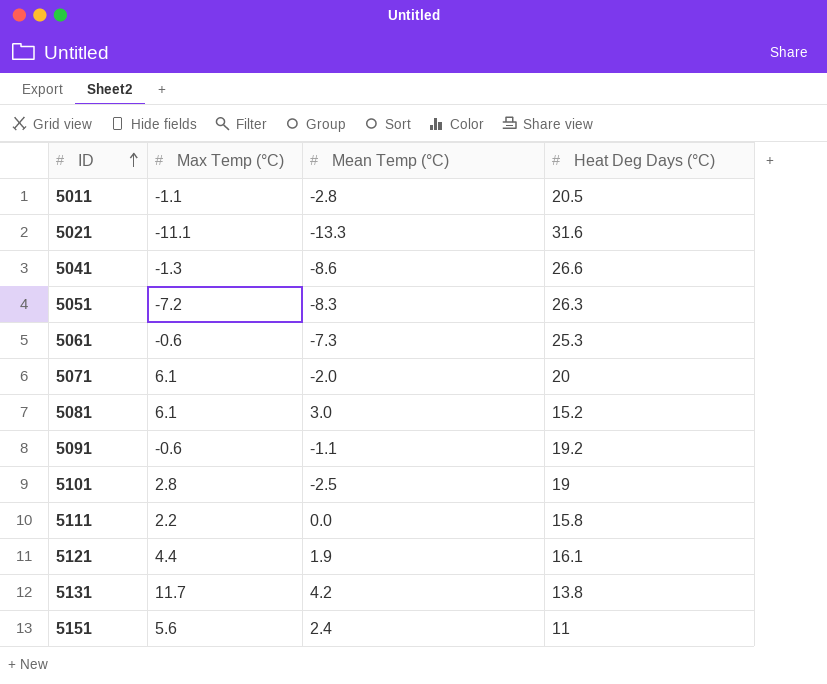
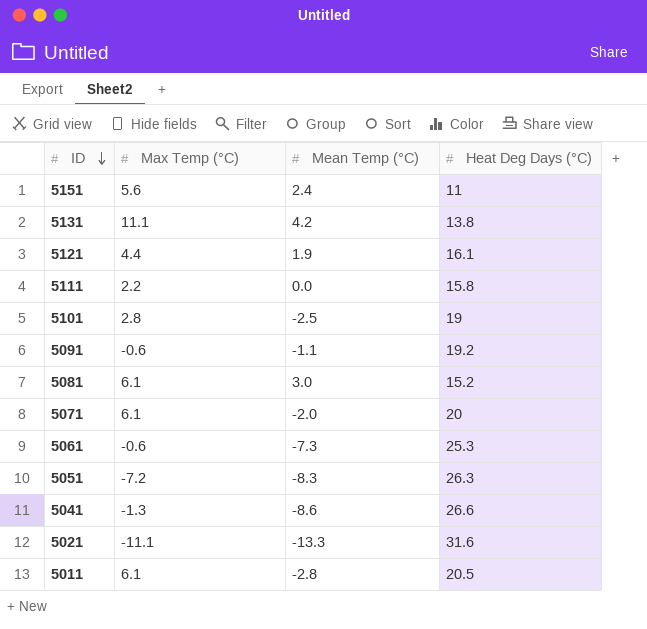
row order: ID ascending -> ID descending
5131 | Max Temp (°C): 11.7 -> 11.1
5011 | Max Temp (°C): -1.1 -> 6.1

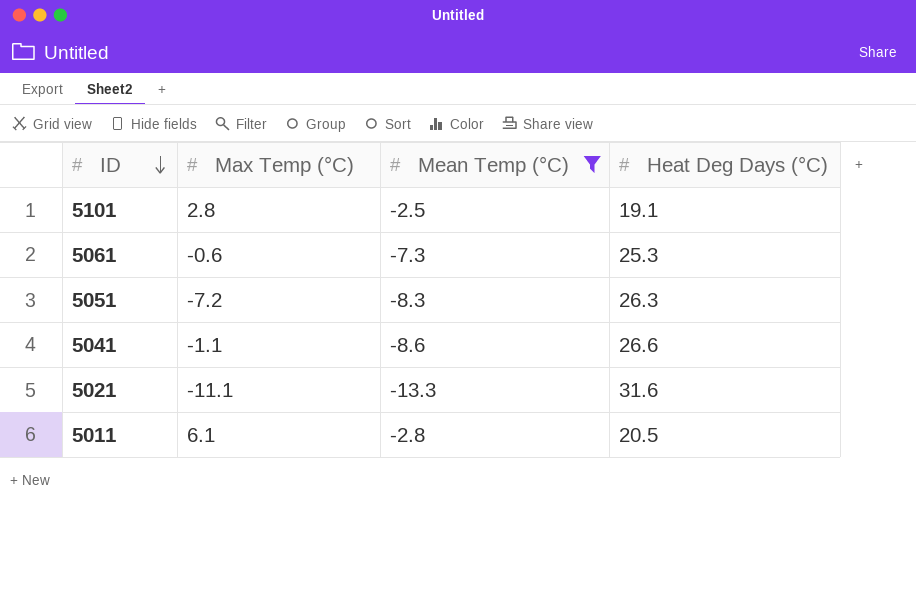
filter: none -> Mean Temp (°C) <= -2.5
5101 | Heat Deg Days (°C): 19 -> 19.1
5041 | Max Temp (°C): -1.3 -> -1.1

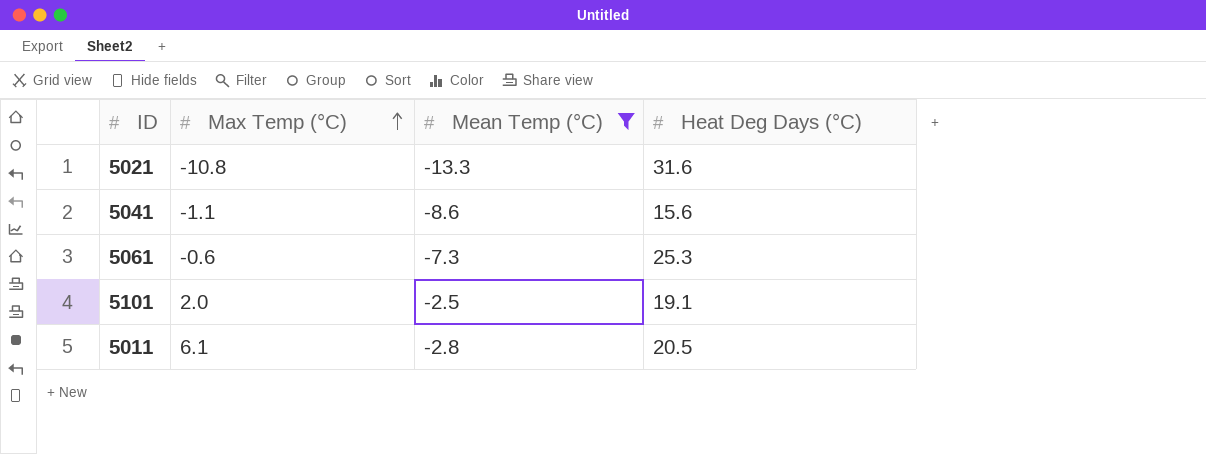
row order: ID descending -> Max Temp (°C) ascending
row 5051: -7.2 | -8.3 | 26.3 -> none
5021 | Max Temp (°C): -11.1 -> -10.8
5041 | Heat Deg Days (°C): 26.6 -> 15.6
5101 | Max Temp (°C): 2.8 -> 2.0

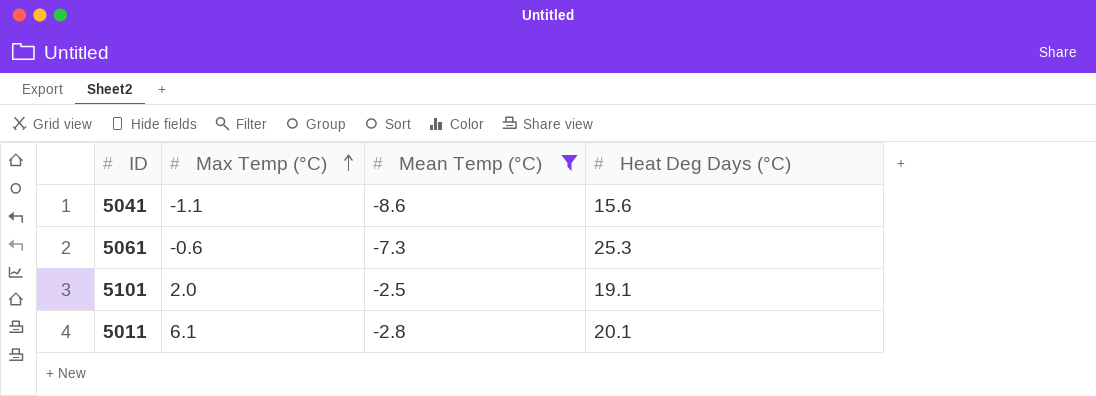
row 5021: -10.8 | -13.3 | 31.6 -> none
5011 | Heat Deg Days (°C): 20.5 -> 20.1

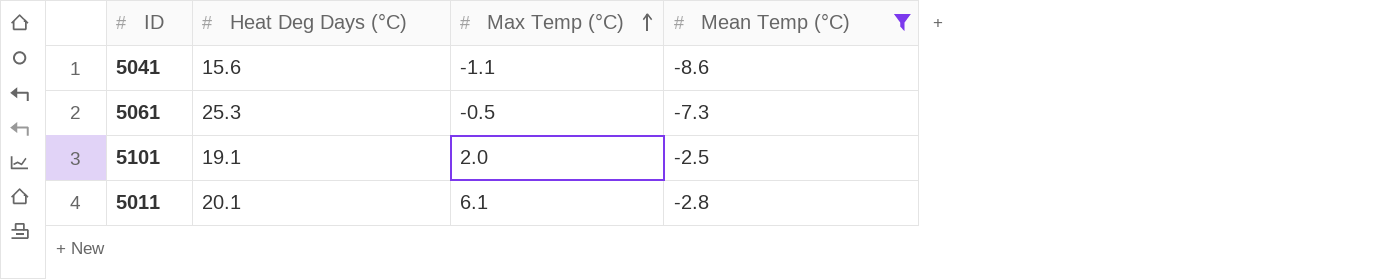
column Heat Deg Days (°C) | position: 4 -> 2
5061 | Max Temp (°C): -0.6 -> -0.5

